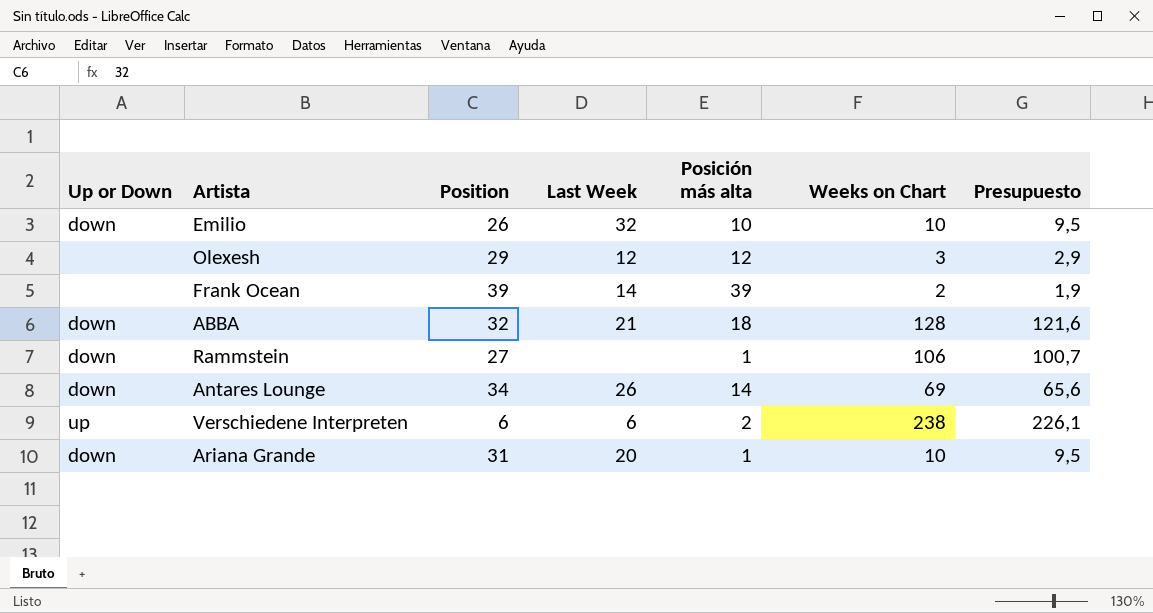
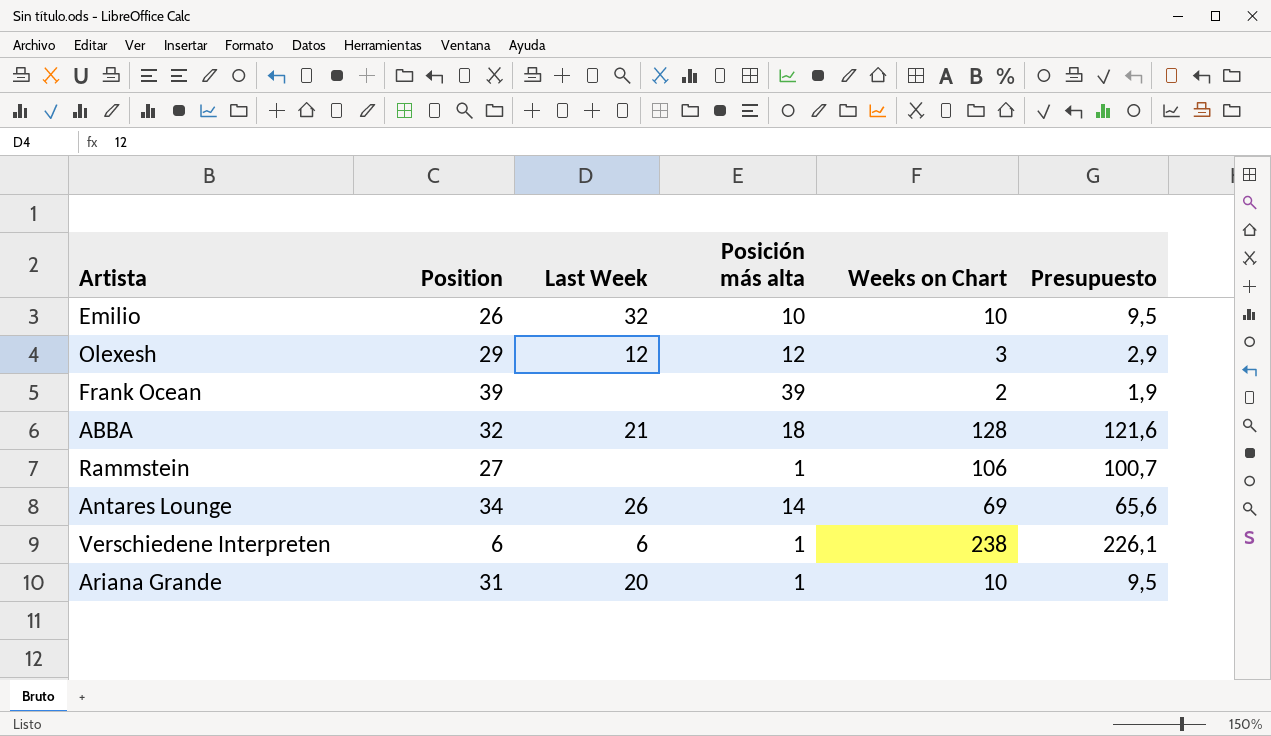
column Up or Down | position: 1 -> none
Frank Ocean | Last Week: 14 -> none
Verschiedene Interpreten | Posición más alta: 2 -> 1

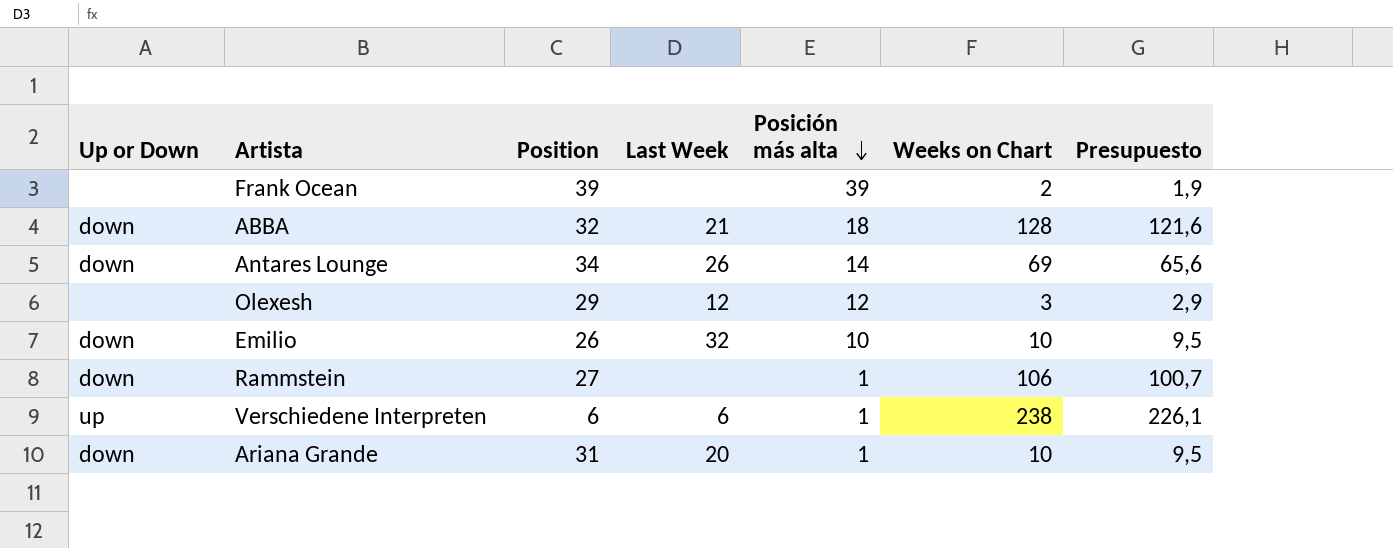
row order: none -> Posición más alta descending
column Up or Down | position: none -> 1

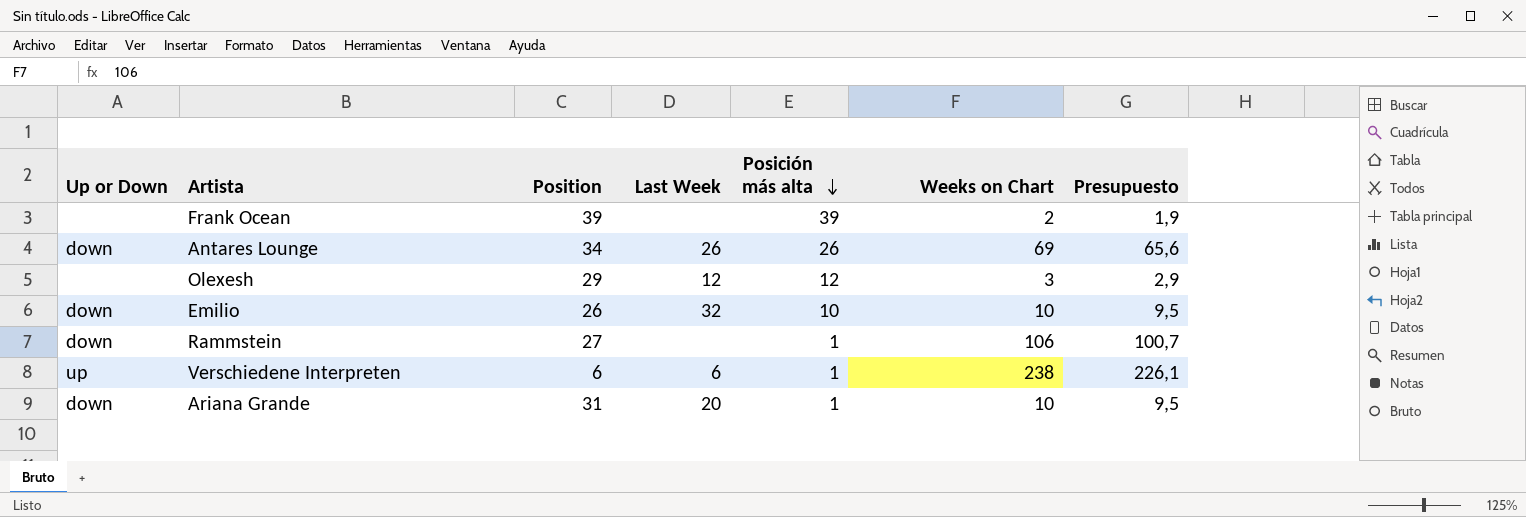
row ABBA: down | 32 | 21 | 18 | 128 | 121,6 -> none
Antares Lounge | Posición más alta: 14 -> 26

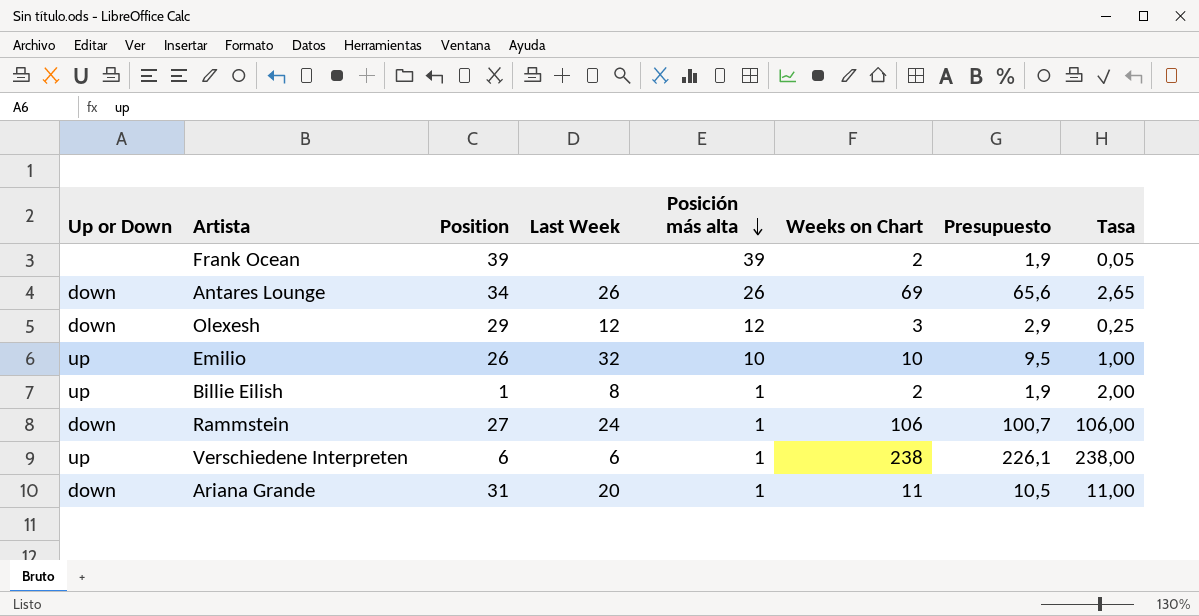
column Tasa | formula: none -> [Weeks on Chart] / [Posición más alta]
Olexesh | Up or Down: none -> down
Emilio | Up or Down: down -> up
row Billie Eilish: none -> up | 1 | 8 | 1 | 2 | 1,9 | 2,00
Rammstein | Last Week: none -> 24
Ariana Grande | Weeks on Chart: 10 -> 11
Ariana Grande | Presupuesto: 9,5 -> 10,5

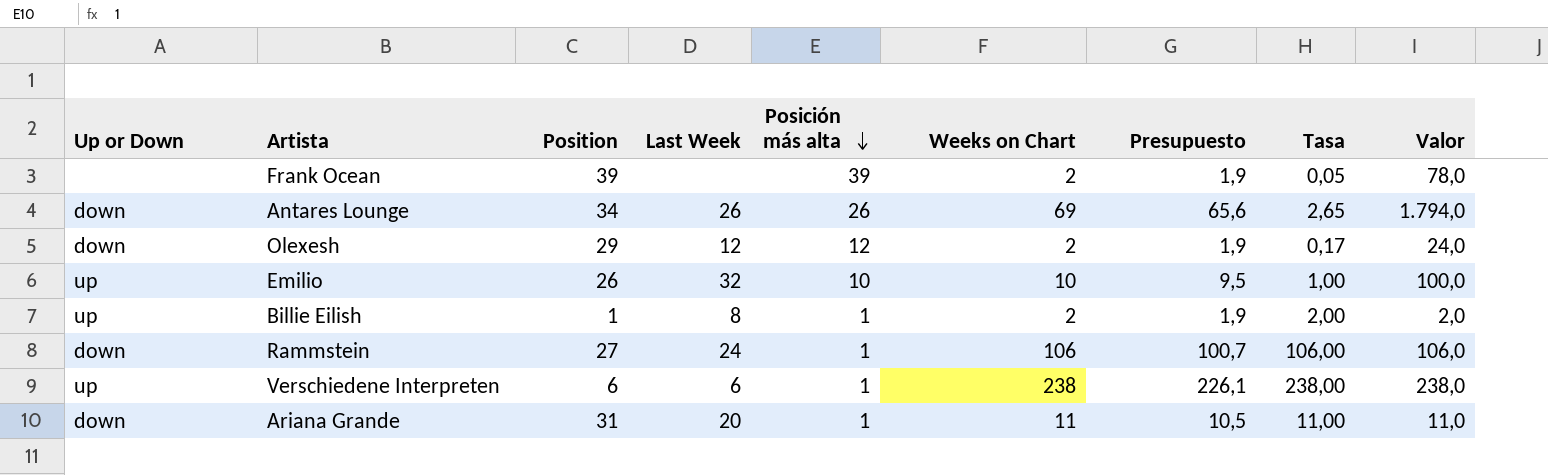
column Valor | formula: none -> [Posición más alta] * [Weeks on Chart]
Olexesh | Weeks on Chart: 3 -> 2
Olexesh | Presupuesto: 2,9 -> 1,9
Olexesh | Tasa: 0,25 -> 0,17

